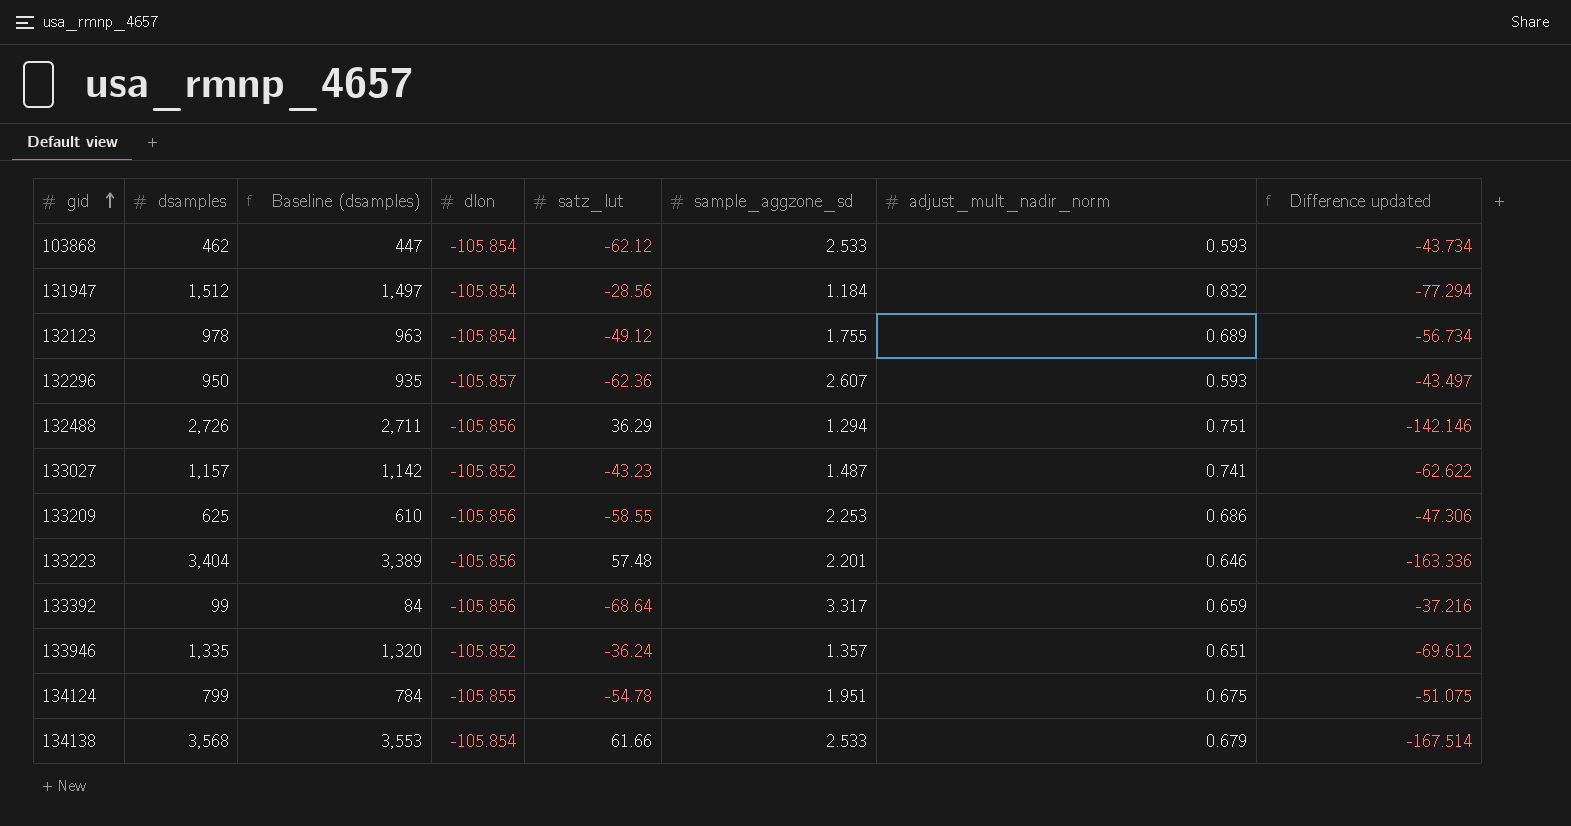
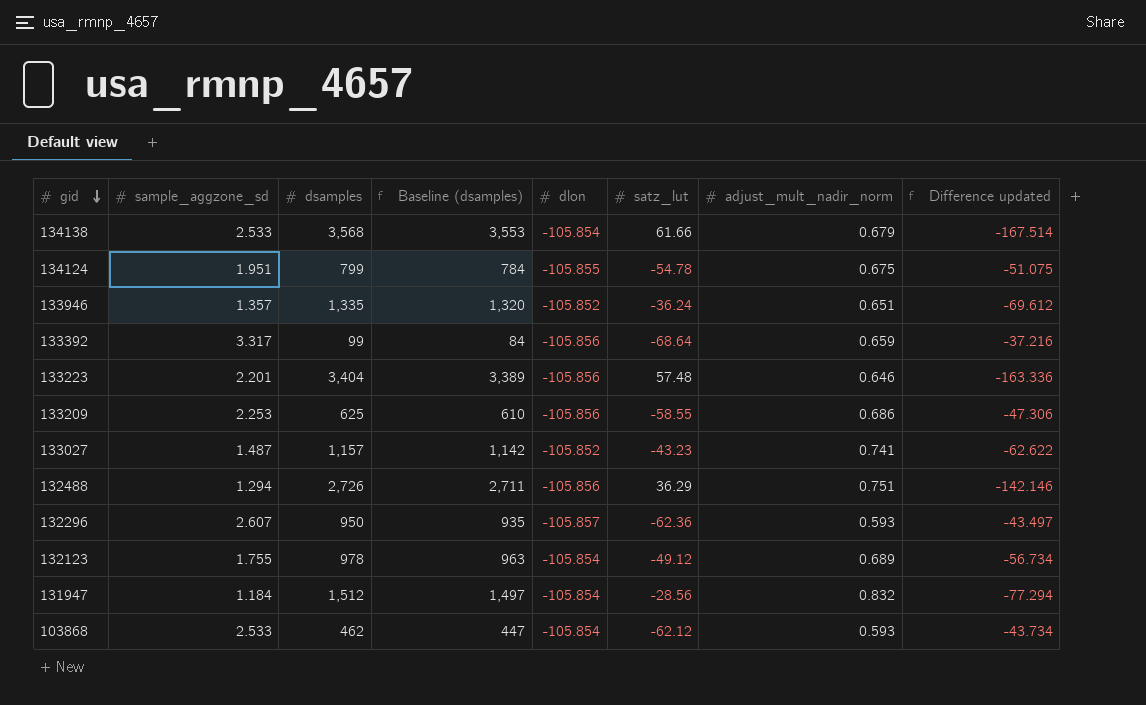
row order: gid ascending -> gid descending
column sample_aggzone_sd | position: 6 -> 2

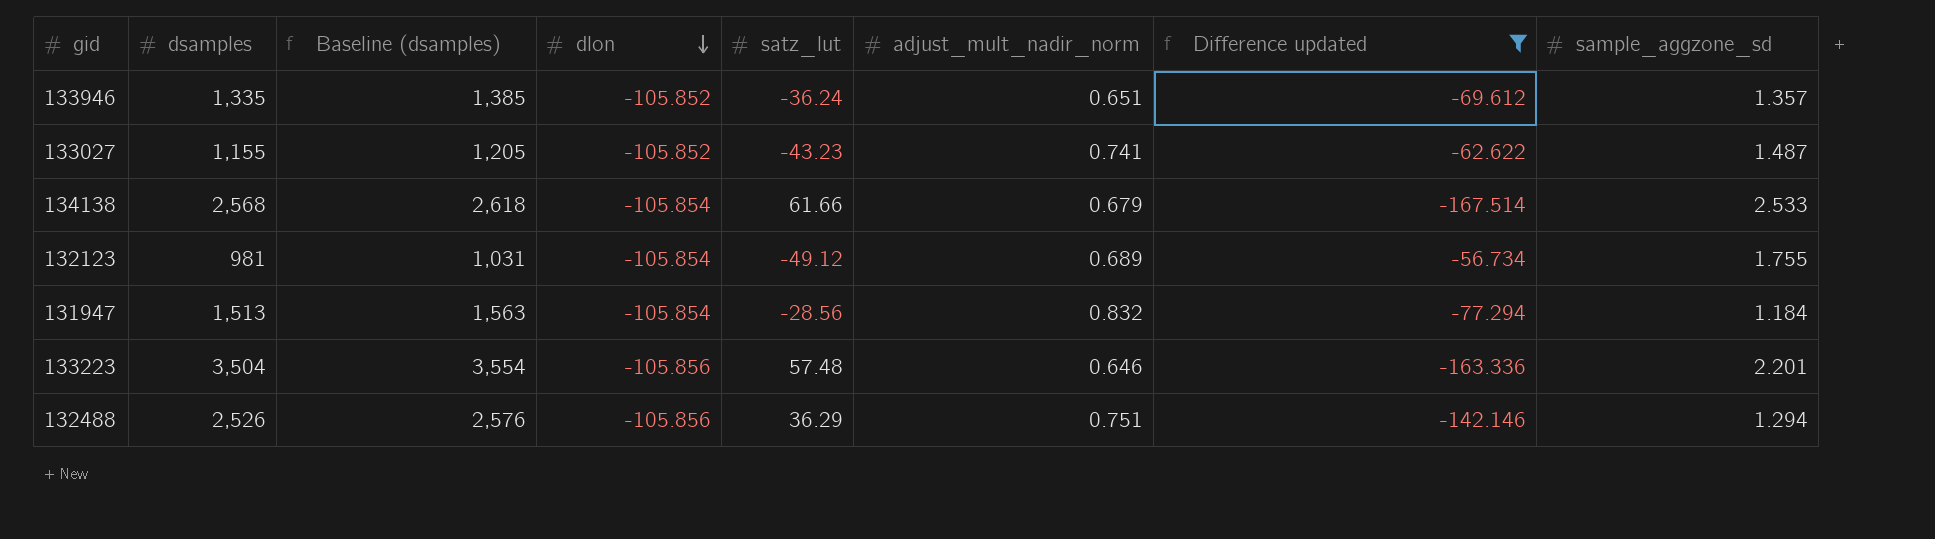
filter: none -> Difference updated <= -56.734
row order: gid descending -> dlon descending
column Baseline (dsamples) | formula: [dsamples] - 15 -> [dsamples] + 50
column sample_aggzone_sd | position: 2 -> 8
133027 | dsamples: 1,157 -> 1,155
134138 | dsamples: 3,568 -> 2,568
132123 | dsamples: 978 -> 981
131947 | dsamples: 1,512 -> 1,513
133223 | dsamples: 3,404 -> 3,504
132488 | dsamples: 2,726 -> 2,526

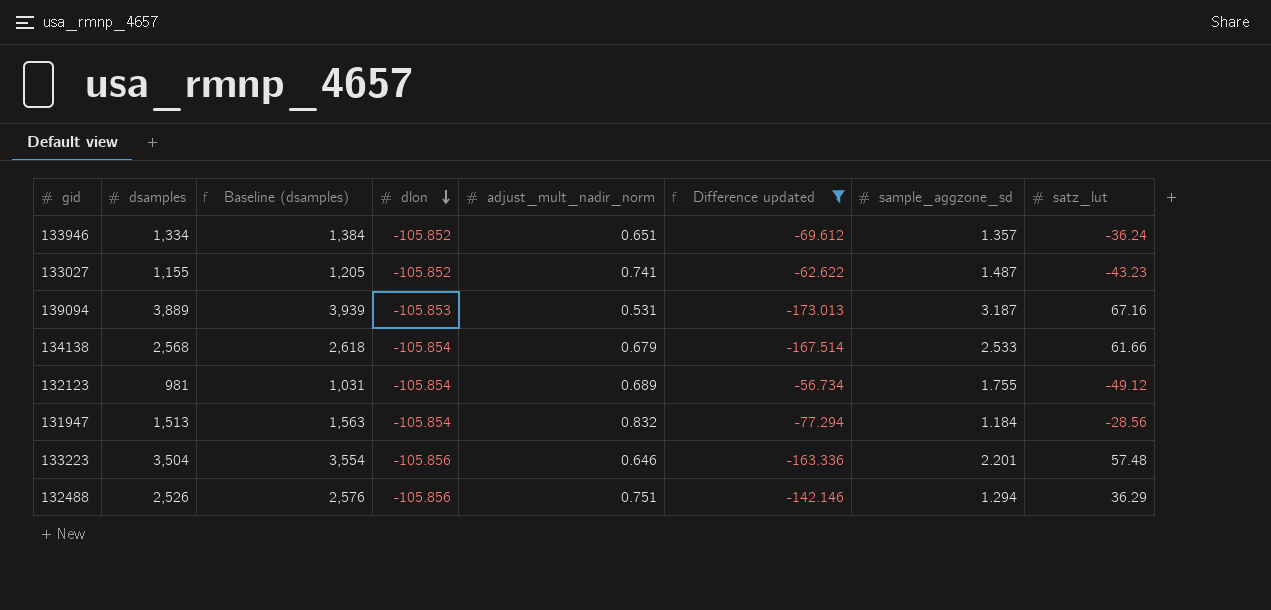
column satz_lut | position: 5 -> 8
133946 | dsamples: 1,335 -> 1,334
133946 | Baseline (dsamples): 1,385 -> 1,384
row 139094: none -> 3,889 | 3,939 | -105.853 | 0.531 | -173.013 | 3.187 | 67.16

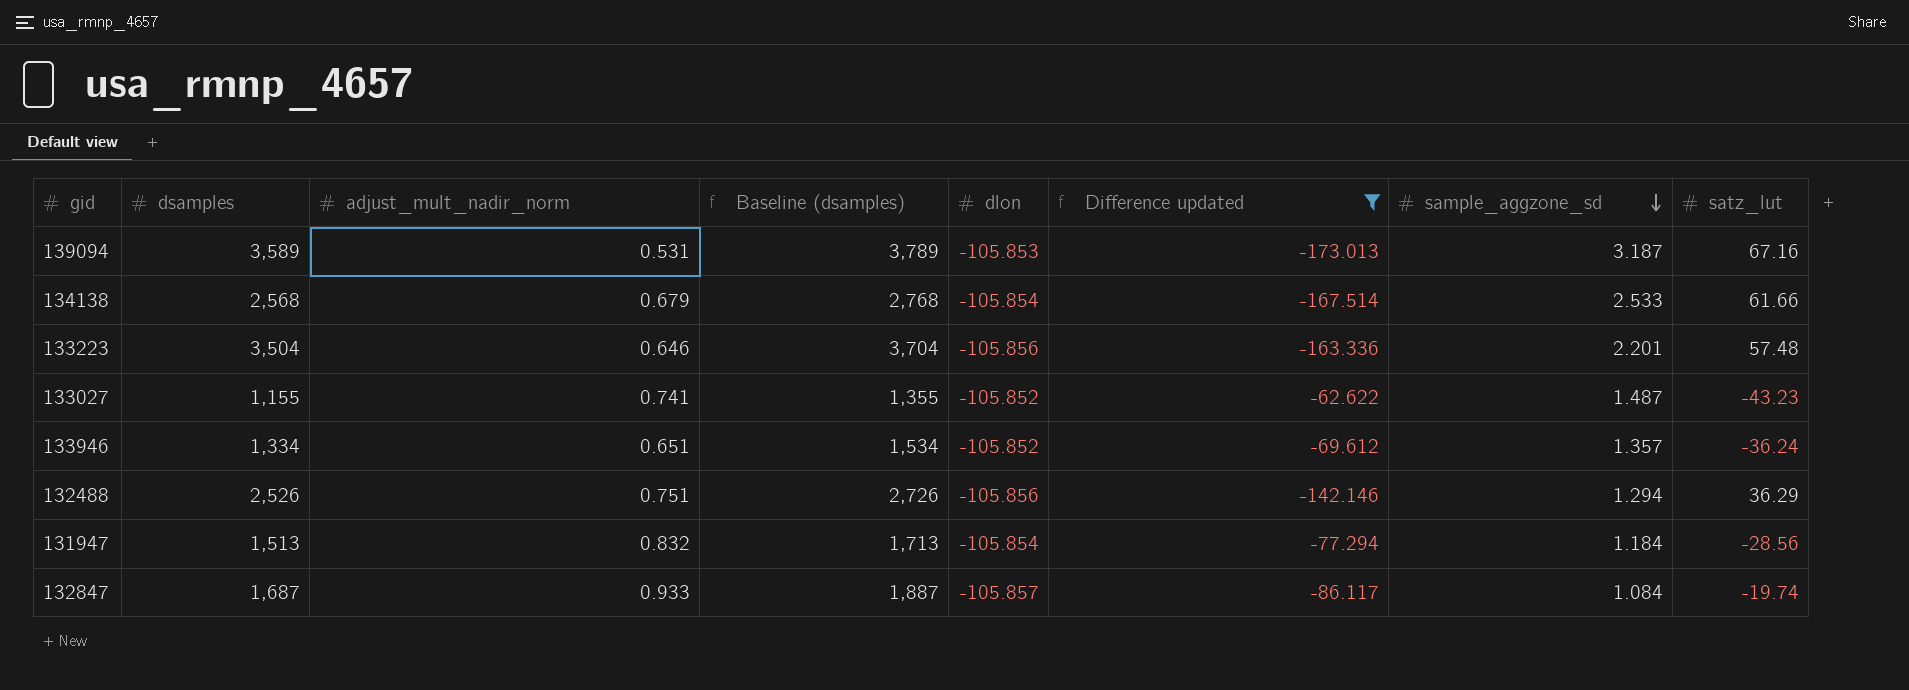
row order: dlon descending -> sample_aggzone_sd descending
column adjust_mult_nadir_norm | position: 5 -> 3
column Baseline (dsamples) | formula: [dsamples] + 50 -> [dsamples] + 200
row 132123: 981 | 1,031 | -105.854 | 0.689 | -56.734 | 1.755 | -49.12 -> none
139094 | dsamples: 3,889 -> 3,589
row 132847: none -> 1,687 | 0.933 | 1,887 | -105.857 | -86.117 | 1.084 | -19.74

